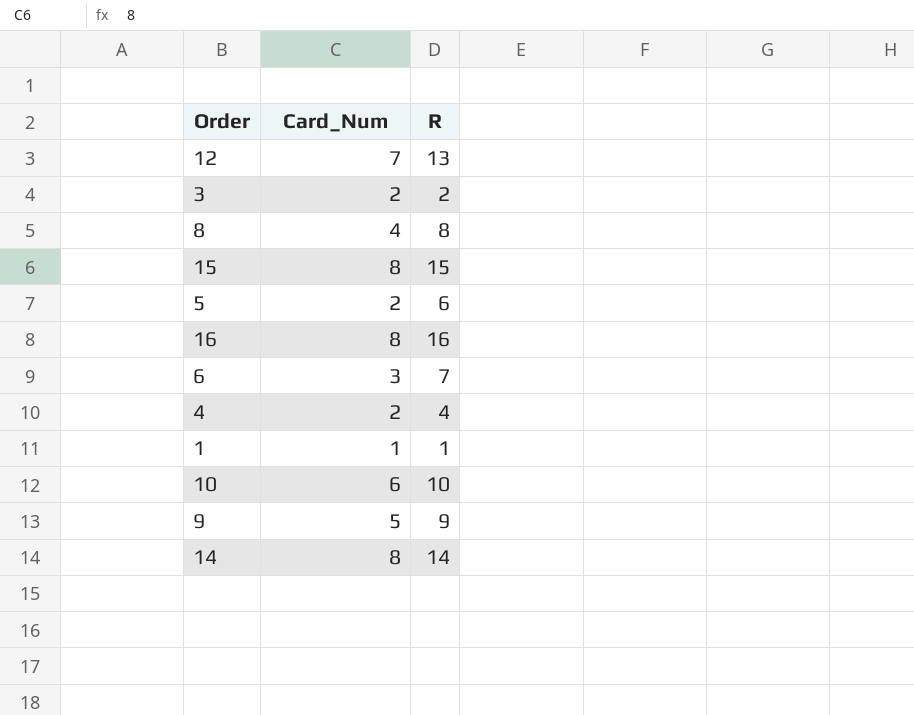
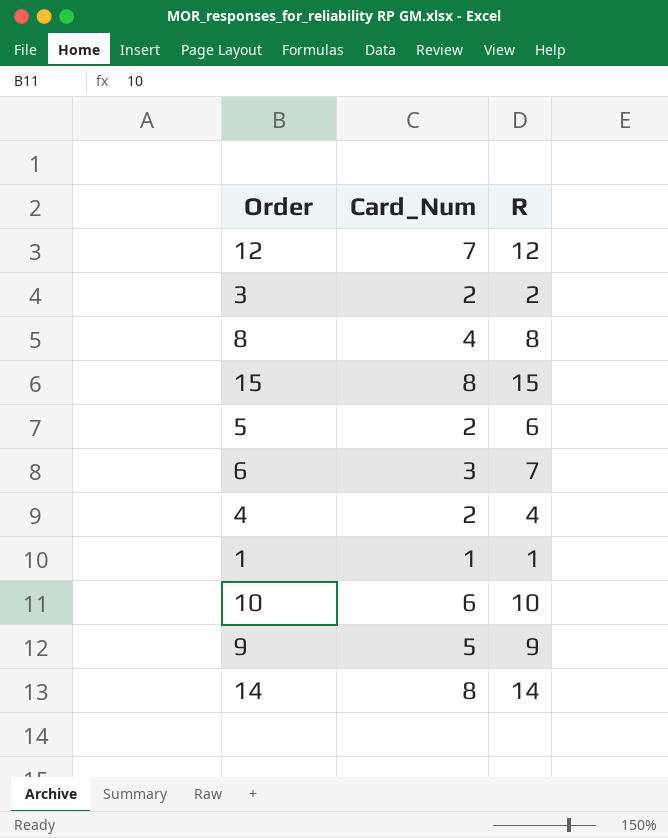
row 16: 8 | 16 -> none
12 | R: 13 -> 12

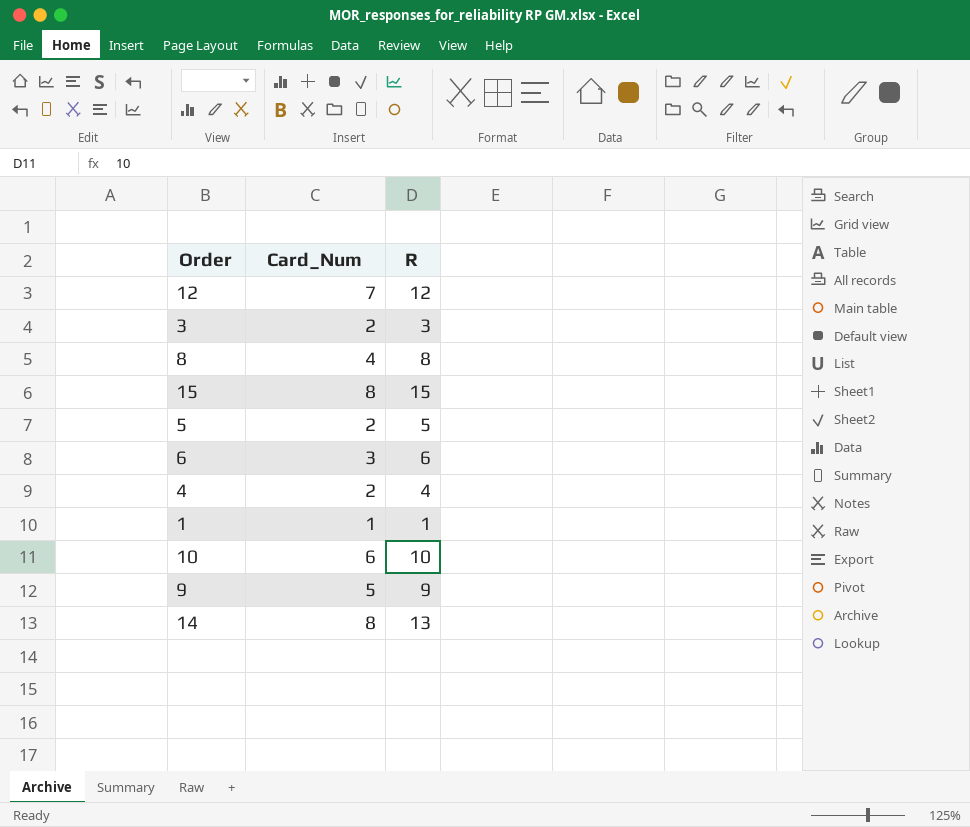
3 | R: 2 -> 3
5 | R: 6 -> 5
6 | R: 7 -> 6
14 | R: 14 -> 13

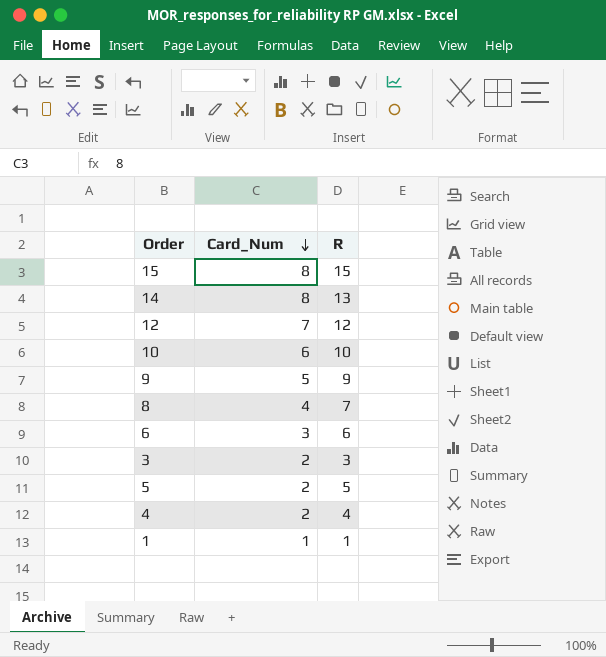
row order: none -> Card_Num descending
8 | R: 8 -> 7

